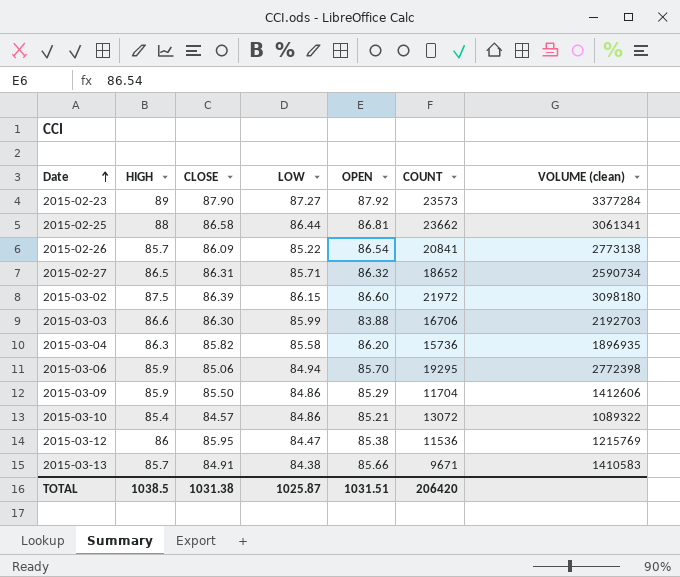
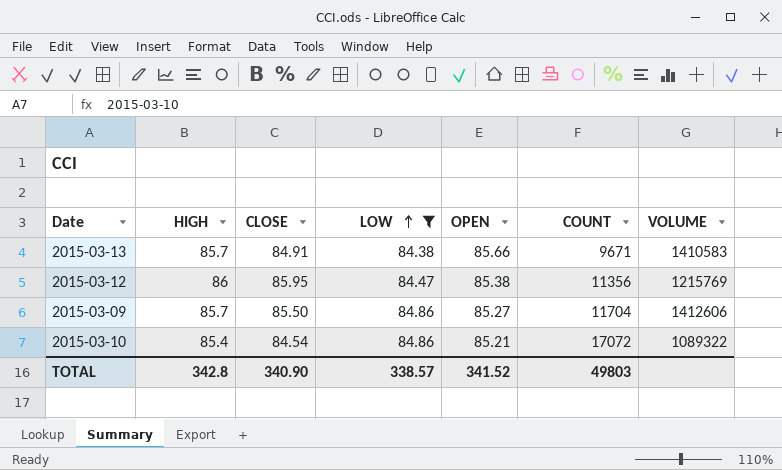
filter: none -> LOW <= 84.86
row order: Date ascending -> LOW ascending
column name: VOLUME (clean) -> VOLUME
2015-03-12 | COUNT: 11536 -> 11356
2015-03-09 | HIGH: 85.9 -> 85.7
2015-03-09 | OPEN: 85.29 -> 85.27
2015-03-10 | CLOSE: 84.57 -> 84.54
2015-03-10 | COUNT: 13072 -> 17072
TOTAL | HIGH: 1038.5 -> 342.8
TOTAL | CLOSE: 1031.38 -> 340.90
TOTAL | LOW: 1025.87 -> 338.57
TOTAL | OPEN: 1031.51 -> 341.52
TOTAL | COUNT: 206420 -> 49803

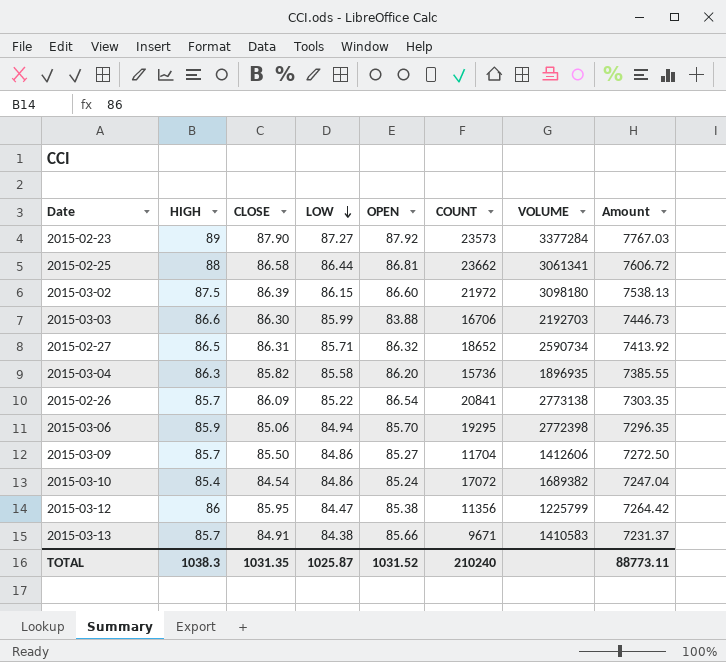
filter: LOW <= 84.86 -> none
row order: LOW ascending -> LOW descending
column Amount | formula: none -> [HIGH] * [LOW]
2015-03-10 | OPEN: 85.21 -> 85.24
2015-03-10 | VOLUME: 1089322 -> 1689382
2015-03-12 | VOLUME: 1215769 -> 1225799
TOTAL | HIGH: 342.8 -> 1038.3
TOTAL | CLOSE: 340.90 -> 1031.35
TOTAL | LOW: 338.57 -> 1025.87
TOTAL | OPEN: 341.52 -> 1031.52
TOTAL | COUNT: 49803 -> 210240

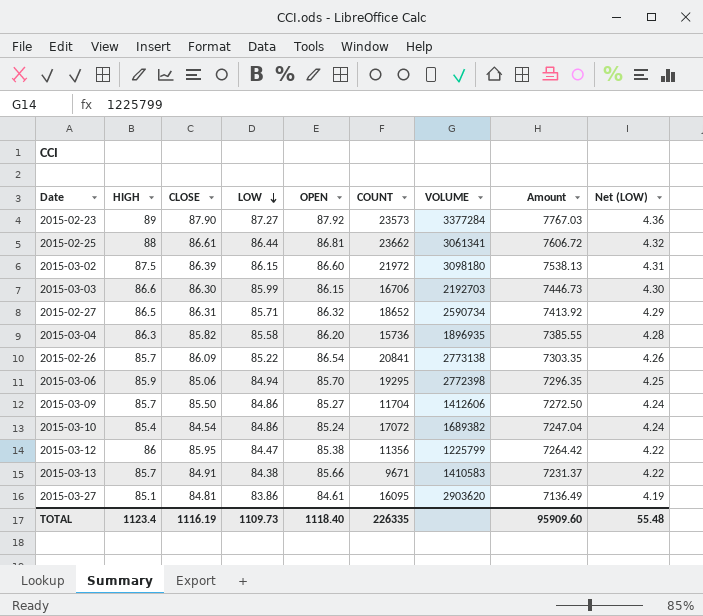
column Net (LOW) | formula: none -> [LOW] * 0.05
2015-02-25 | CLOSE: 86.58 -> 86.61
2015-03-03 | OPEN: 83.88 -> 86.15
row 2015-03-27: none -> 85.1 | 84.81 | 83.86 | 84.61 | 16095 | 2903620 | 7136.49 | 4.19
TOTAL | HIGH: 1038.3 -> 1123.4
TOTAL | CLOSE: 1031.35 -> 1116.19
TOTAL | LOW: 1025.87 -> 1109.73
TOTAL | OPEN: 1031.52 -> 1118.40
TOTAL | COUNT: 210240 -> 226335
TOTAL | Amount: 88773.11 -> 95909.60

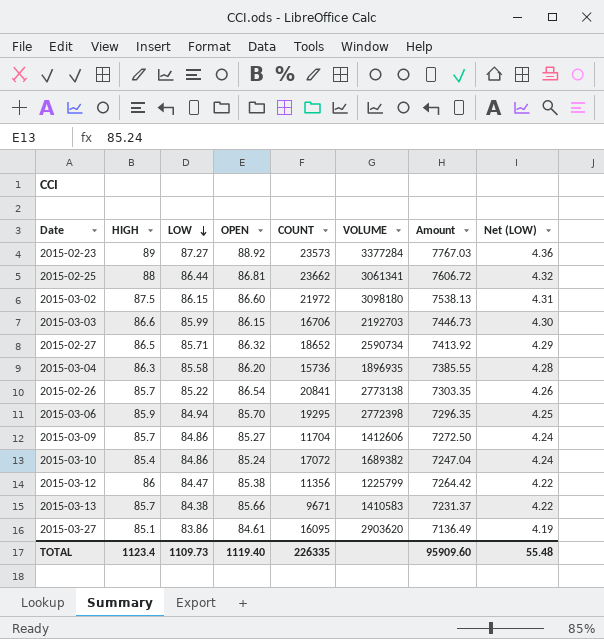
column CLOSE | position: 3 -> none
2015-02-23 | OPEN: 87.92 -> 88.92
TOTAL | OPEN: 1118.40 -> 1119.40

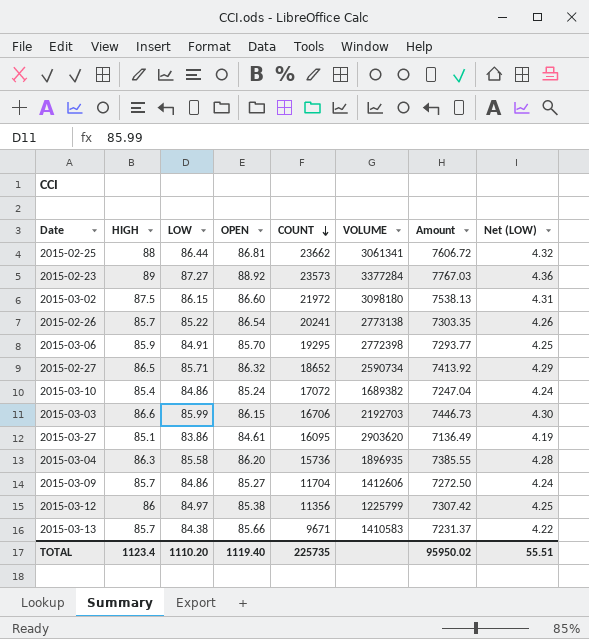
row order: LOW descending -> COUNT descending
2015-02-26 | COUNT: 20841 -> 20241
2015-03-06 | LOW: 84.94 -> 84.91
2015-03-06 | Amount: 7296.35 -> 7293.77
2015-03-12 | LOW: 84.47 -> 84.97
2015-03-12 | Amount: 7264.42 -> 7307.42
2015-03-12 | Net (LOW): 4.22 -> 4.25
TOTAL | LOW: 1109.73 -> 1110.20
TOTAL | COUNT: 226335 -> 225735
TOTAL | Amount: 95909.60 -> 95950.02
TOTAL | Net (LOW): 55.48 -> 55.51

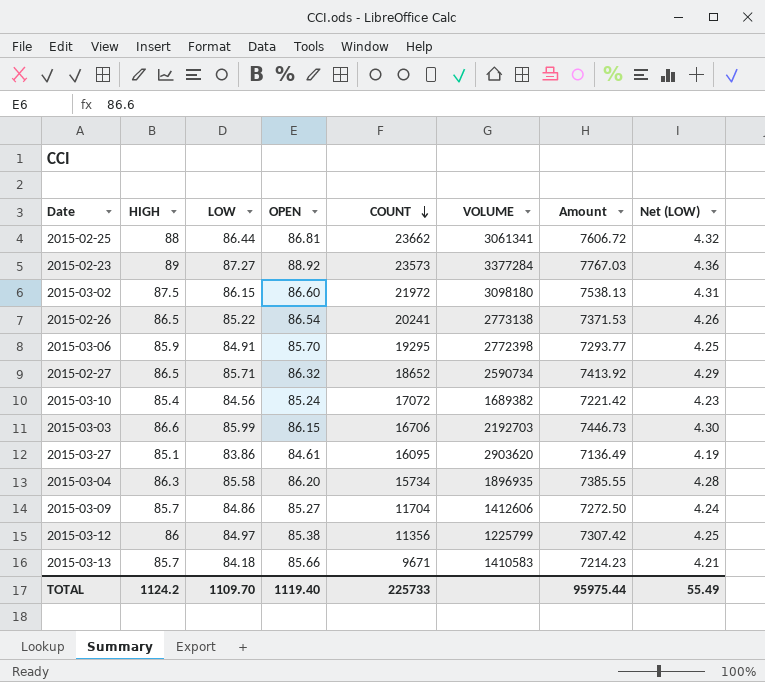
2015-02-26 | HIGH: 85.7 -> 86.5
2015-02-26 | Amount: 7303.35 -> 7371.53
2015-03-10 | LOW: 84.86 -> 84.56
2015-03-10 | Amount: 7247.04 -> 7221.42
2015-03-10 | Net (LOW): 4.24 -> 4.23
2015-03-04 | COUNT: 15736 -> 15734
2015-03-13 | LOW: 84.38 -> 84.18
2015-03-13 | Amount: 7231.37 -> 7214.23
2015-03-13 | Net (LOW): 4.22 -> 4.21
TOTAL | HIGH: 1123.4 -> 1124.2
TOTAL | LOW: 1110.20 -> 1109.70
TOTAL | COUNT: 225735 -> 225733
TOTAL | Amount: 95950.02 -> 95975.44
TOTAL | Net (LOW): 55.51 -> 55.49

